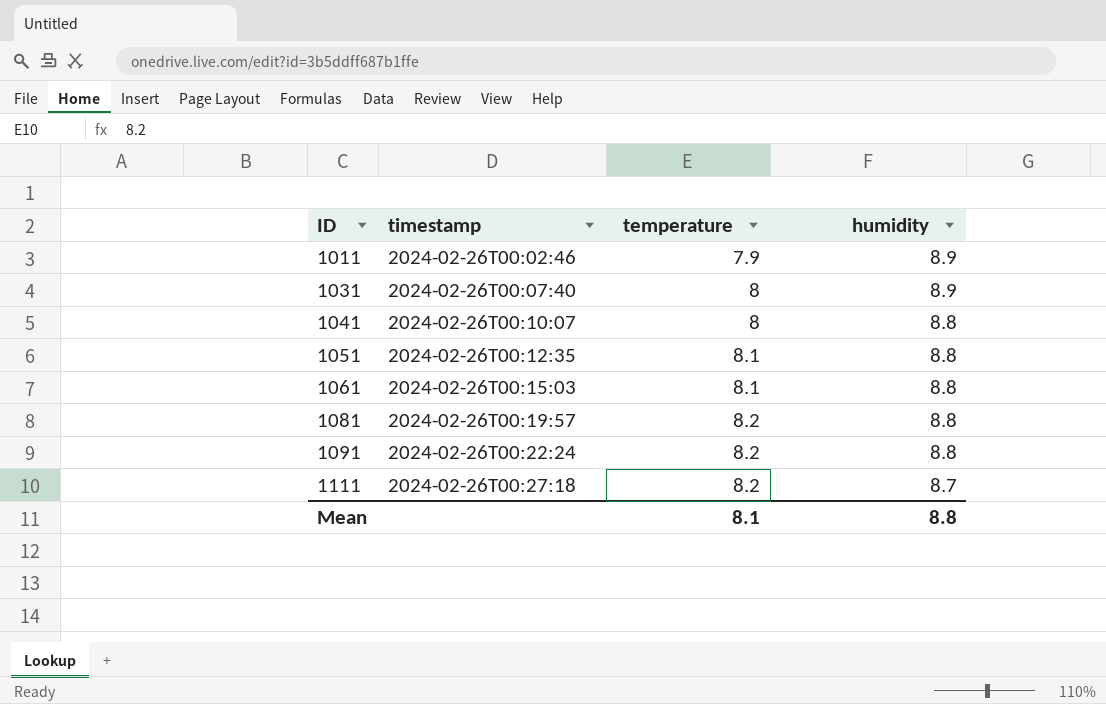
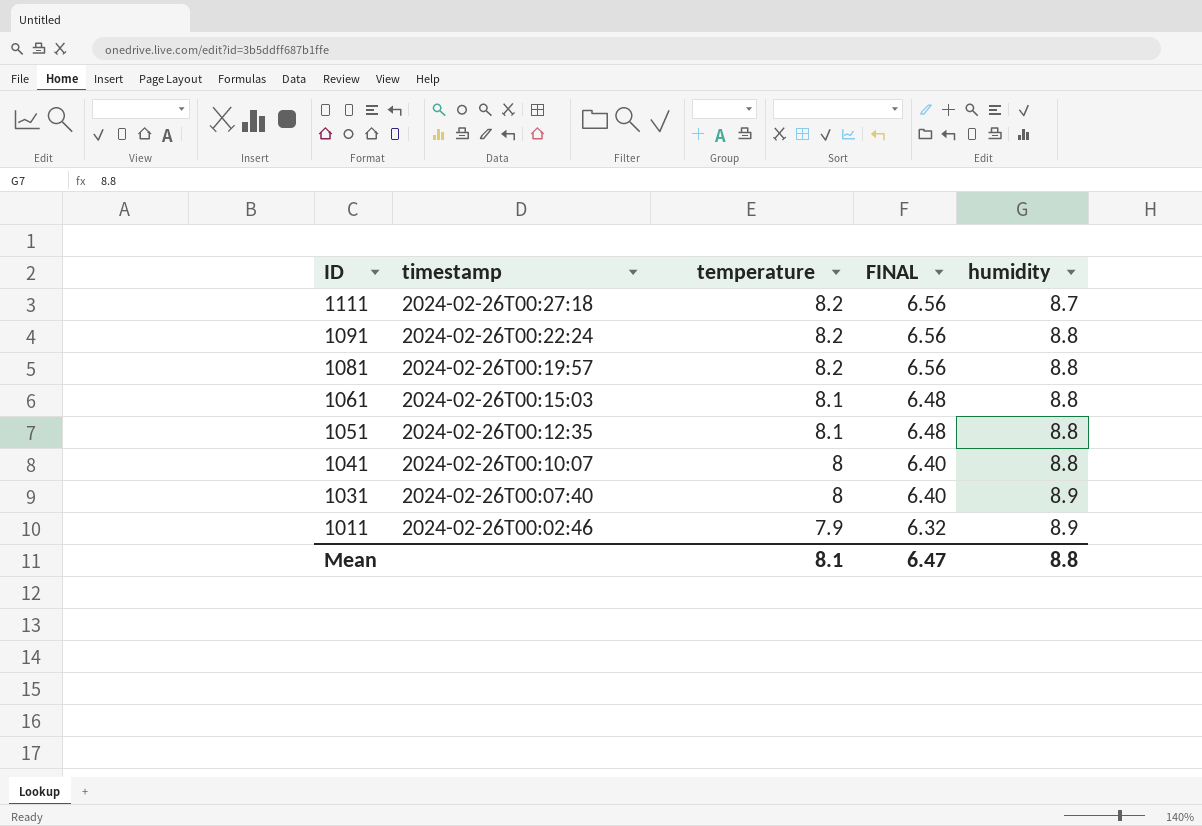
row order: ID ascending -> ID descending
column FINAL | formula: none -> [temperature] * 0.8

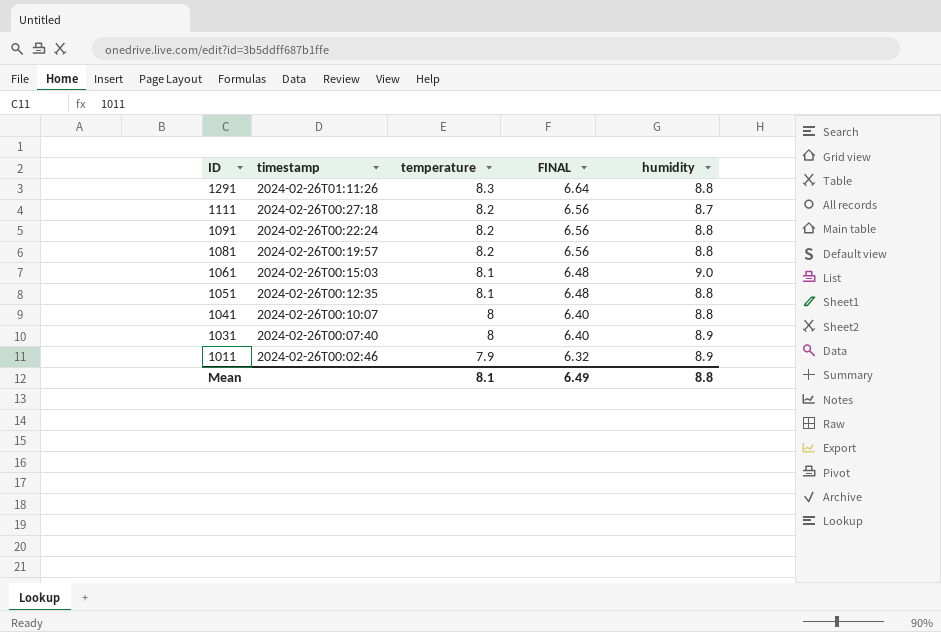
row 1291: none -> 2024-02-26T01:11:26 | 8.3 | 6.64 | 8.8
1061 | humidity: 8.8 -> 9.0
Mean | FINAL: 6.47 -> 6.49

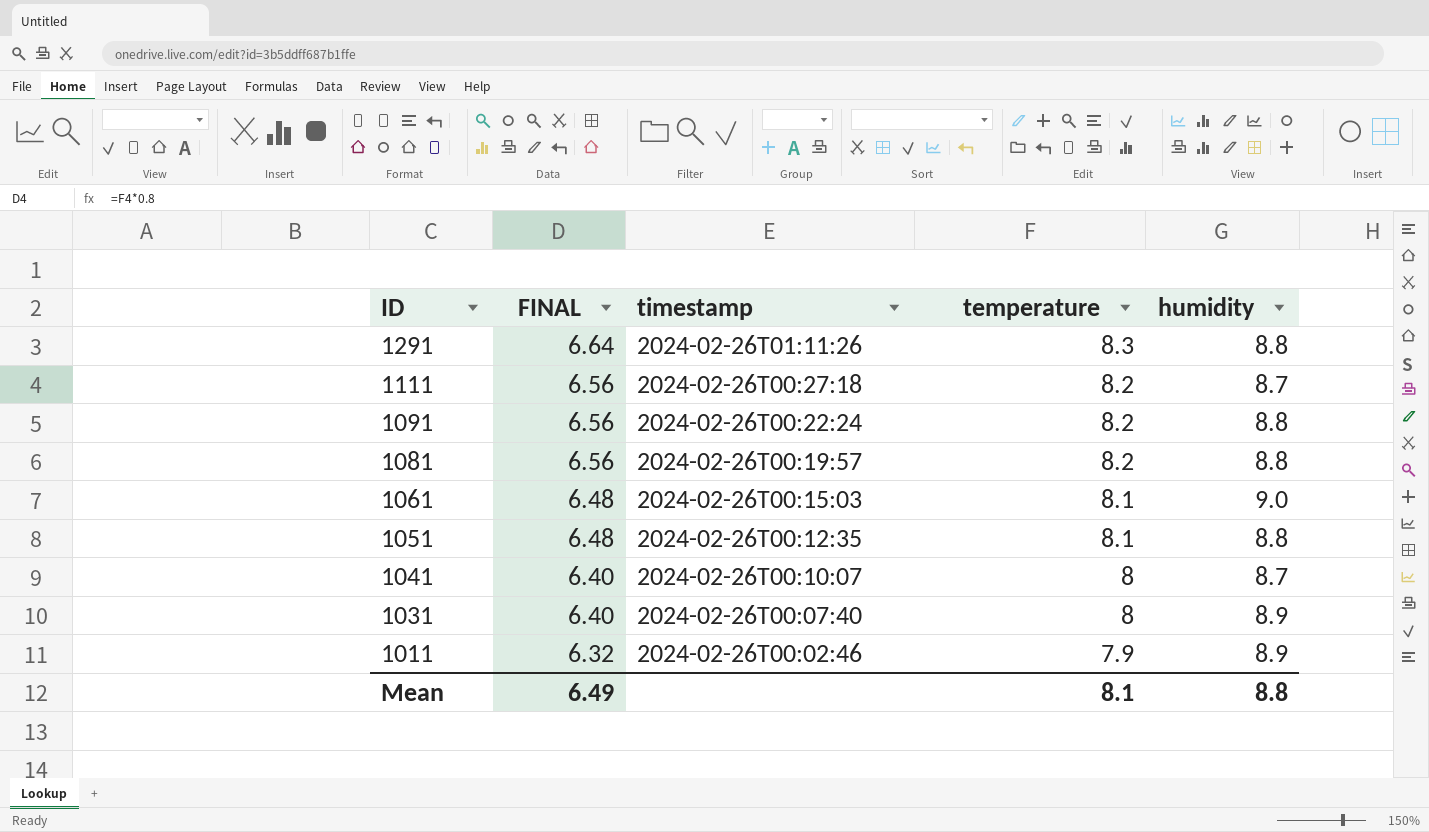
column FINAL | position: 4 -> 2
1041 | humidity: 8.8 -> 8.7

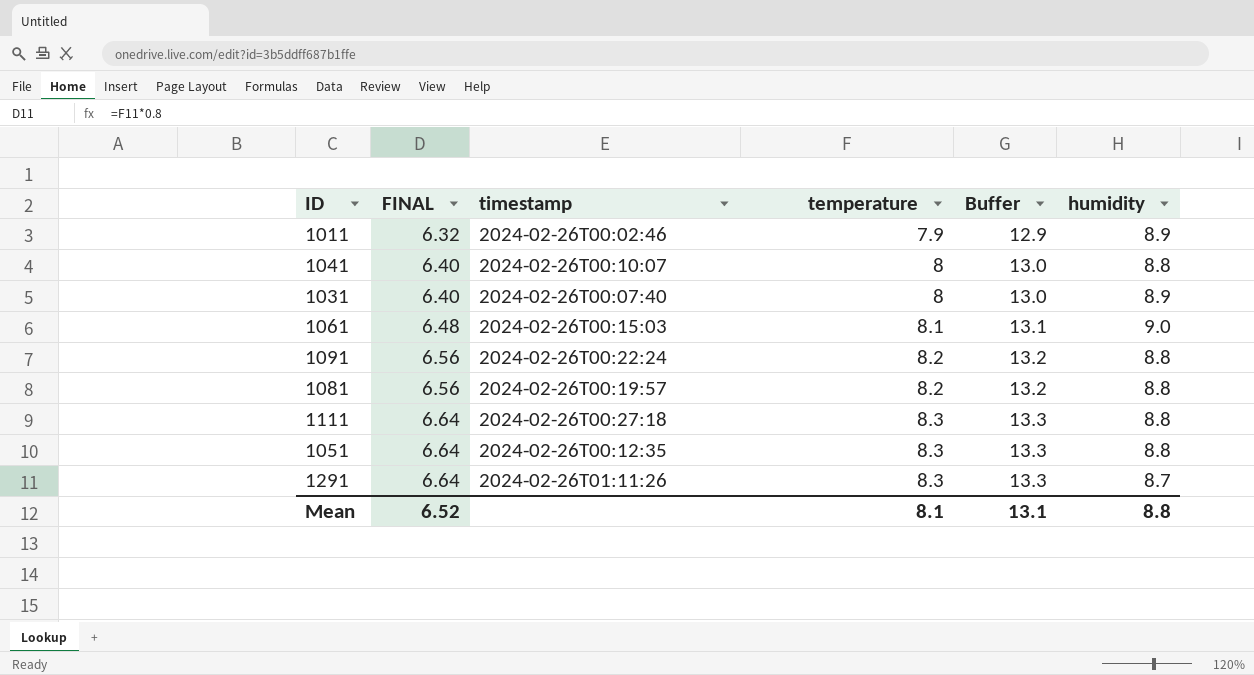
row order: ID descending -> FINAL ascending
column Buffer | formula: none -> [temperature] + 5
1041 | humidity: 8.7 -> 8.8
1111 | FINAL: 6.56 -> 6.64
1111 | temperature: 8.2 -> 8.3
1111 | humidity: 8.7 -> 8.8
1051 | FINAL: 6.48 -> 6.64
1051 | temperature: 8.1 -> 8.3
1291 | humidity: 8.8 -> 8.7
Mean | FINAL: 6.49 -> 6.52

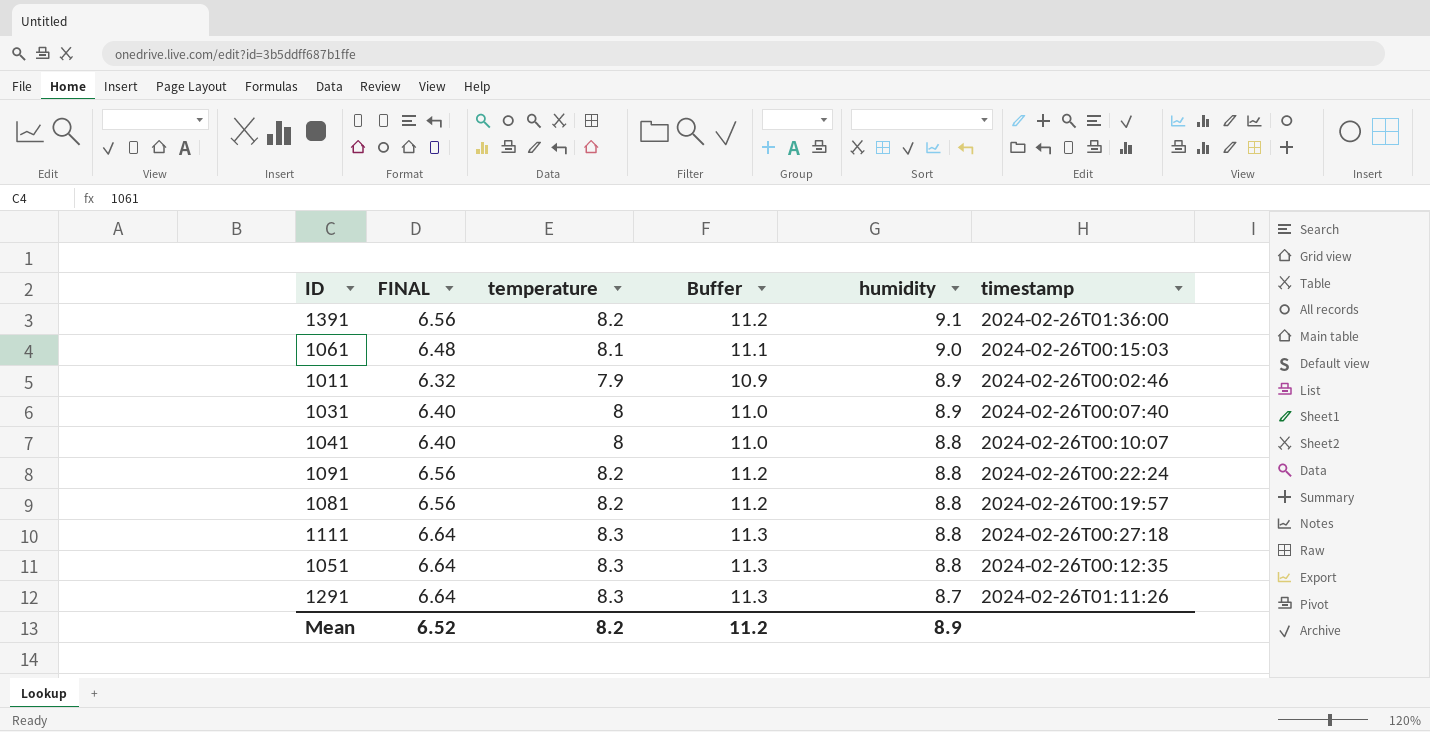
row order: FINAL ascending -> humidity descending
column Buffer | formula: [temperature] + 5 -> [temperature] + 3
column timestamp | position: 3 -> 6
row 1391: none -> 6.56 | 8.2 | 11.2 | 9.1 | 2024-02-26T01:36:00
Mean | temperature: 8.1 -> 8.2
Mean | Buffer: 13.1 -> 11.2
Mean | humidity: 8.8 -> 8.9

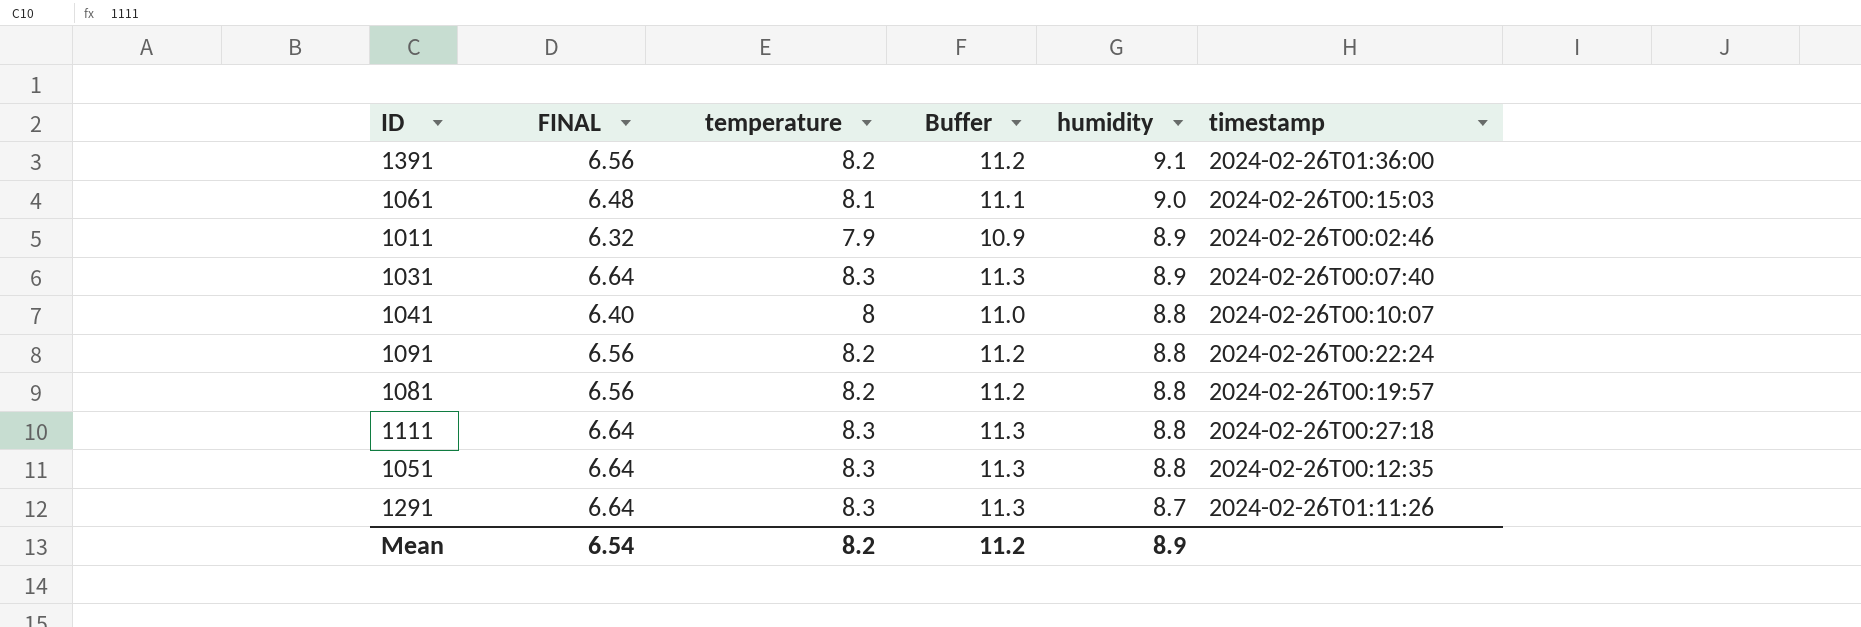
1031 | FINAL: 6.40 -> 6.64
1031 | temperature: 8 -> 8.3
1031 | Buffer: 11.0 -> 11.3
Mean | FINAL: 6.52 -> 6.54

